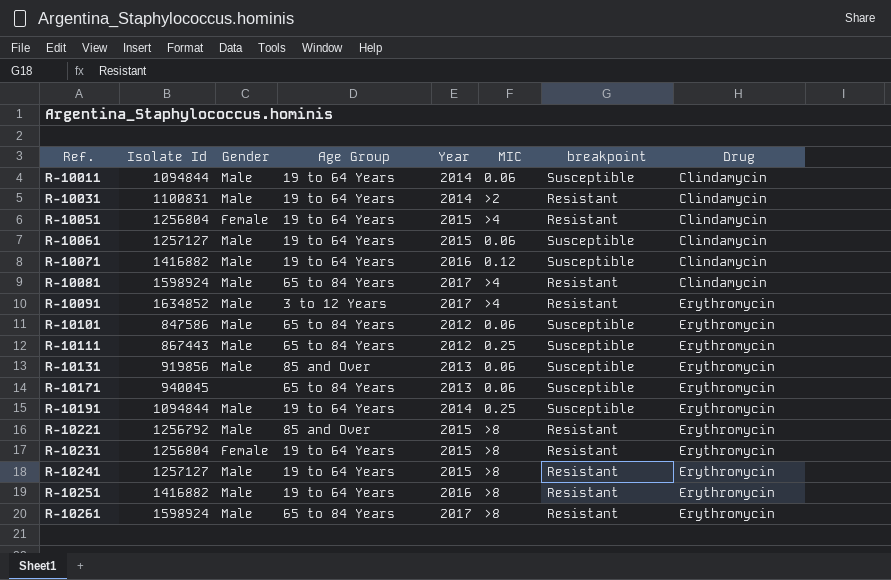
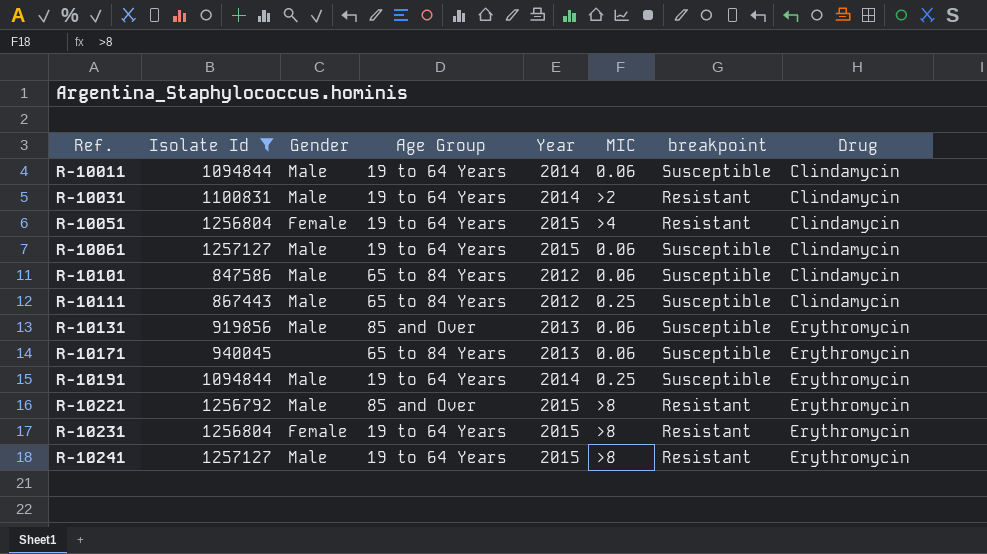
filter: none -> Isolate Id <= 1257127
R-10101 | Drug: Erythromycin -> Clindamycin
R-10111 | Drug: Erythromycin -> Clindamycin

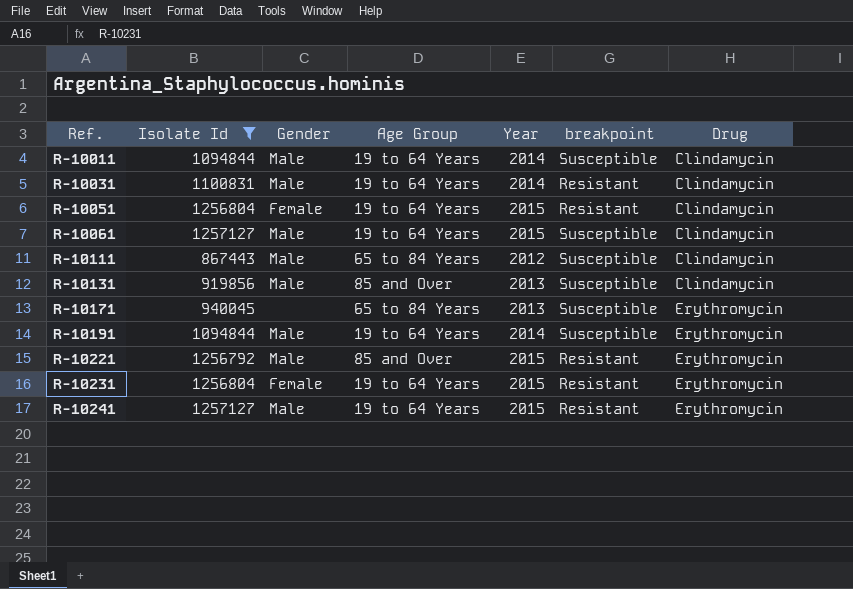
column MIC | position: 6 -> none
row R-10101: 847586 | Male | 65 to 84 Years | 2012 | 0.06 | Susceptible | Clindamycin -> none
R-10131 | Drug: Erythromycin -> Clindamycin

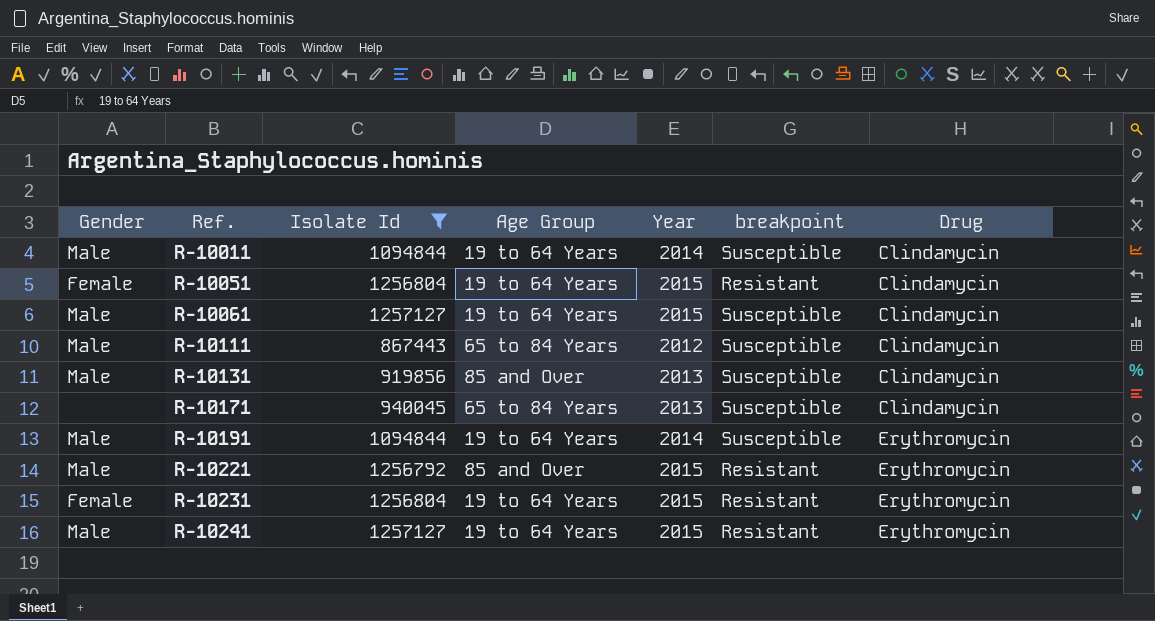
column Gender | position: 3 -> 1
row R-10031: 1100831 | Male | 19 to 64 Years | 2014 | Resistant | Clindamycin -> none
R-10171 | Drug: Erythromycin -> Clindamycin

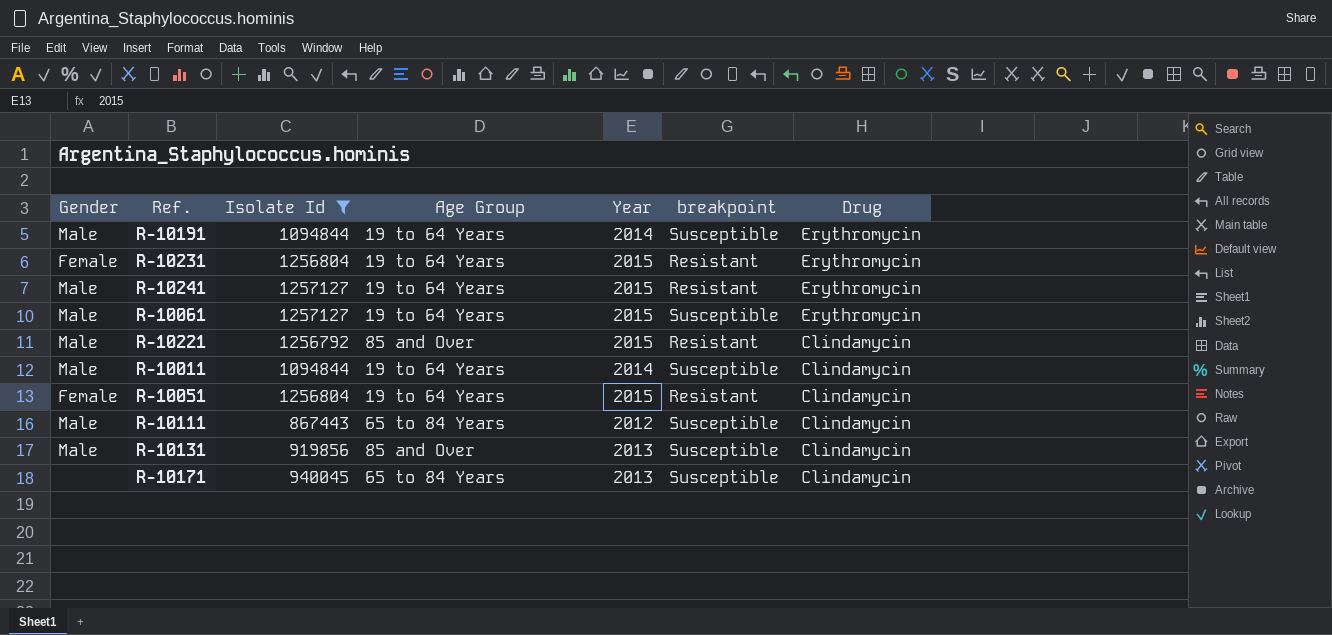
row order: Ref. ascending -> Drug descending
R-10061 | Drug: Clindamycin -> Erythromycin
R-10221 | Drug: Erythromycin -> Clindamycin

